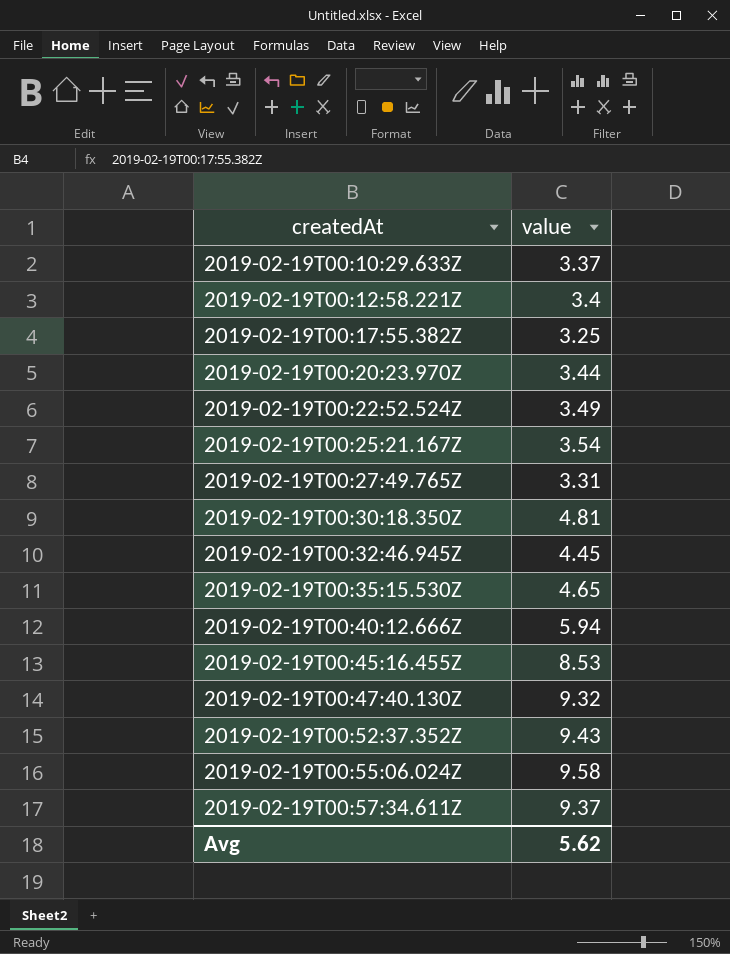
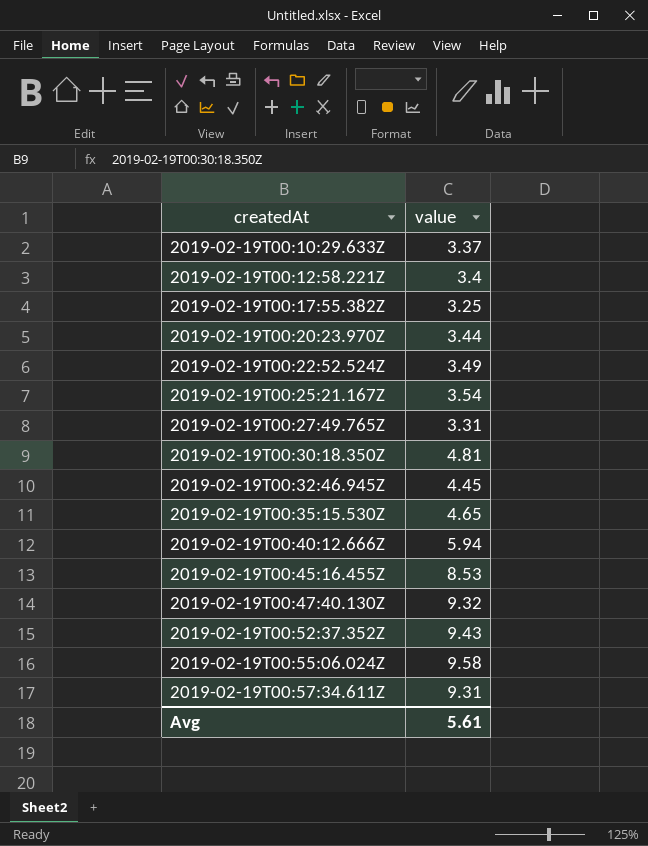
2019-02-19T00:57:34.611Z | value: 9.37 -> 9.31
Avg | value: 5.62 -> 5.61

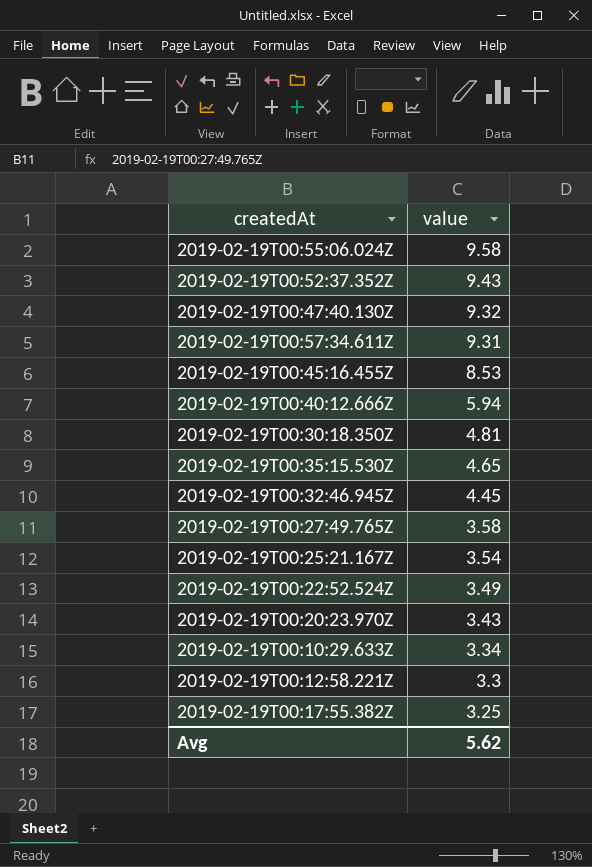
row order: createdAt ascending -> value descending
2019-02-19T00:27:49.765Z | value: 3.31 -> 3.58
2019-02-19T00:20:23.970Z | value: 3.44 -> 3.43
2019-02-19T00:10:29.633Z | value: 3.37 -> 3.34
2019-02-19T00:12:58.221Z | value: 3.4 -> 3.3
Avg | value: 5.61 -> 5.62

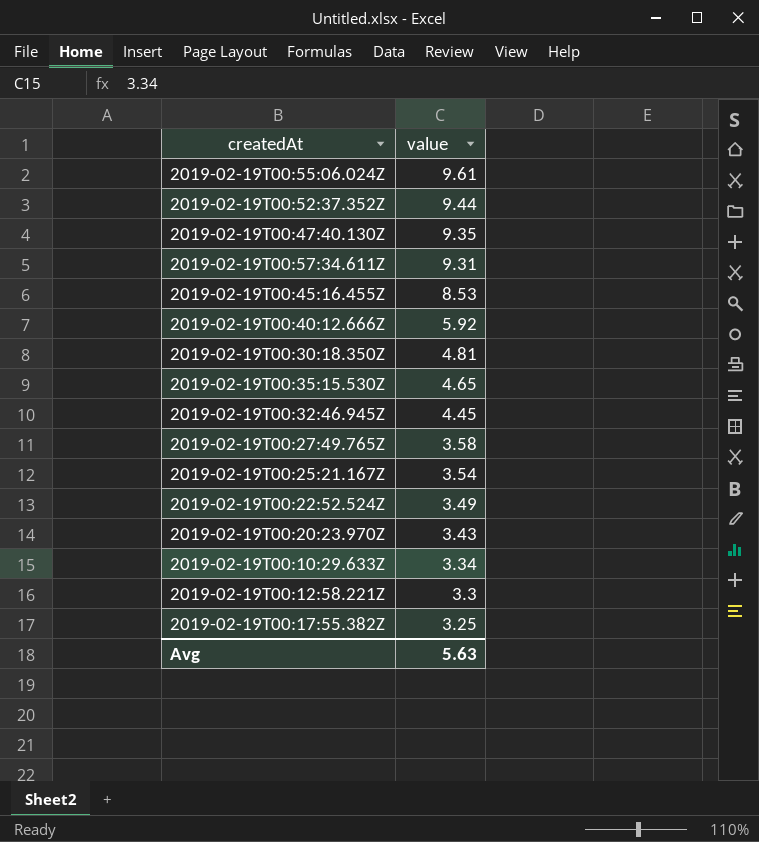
2019-02-19T00:55:06.024Z | value: 9.58 -> 9.61
2019-02-19T00:52:37.352Z | value: 9.43 -> 9.44
2019-02-19T00:47:40.130Z | value: 9.32 -> 9.35
2019-02-19T00:40:12.666Z | value: 5.94 -> 5.92
Avg | value: 5.62 -> 5.63

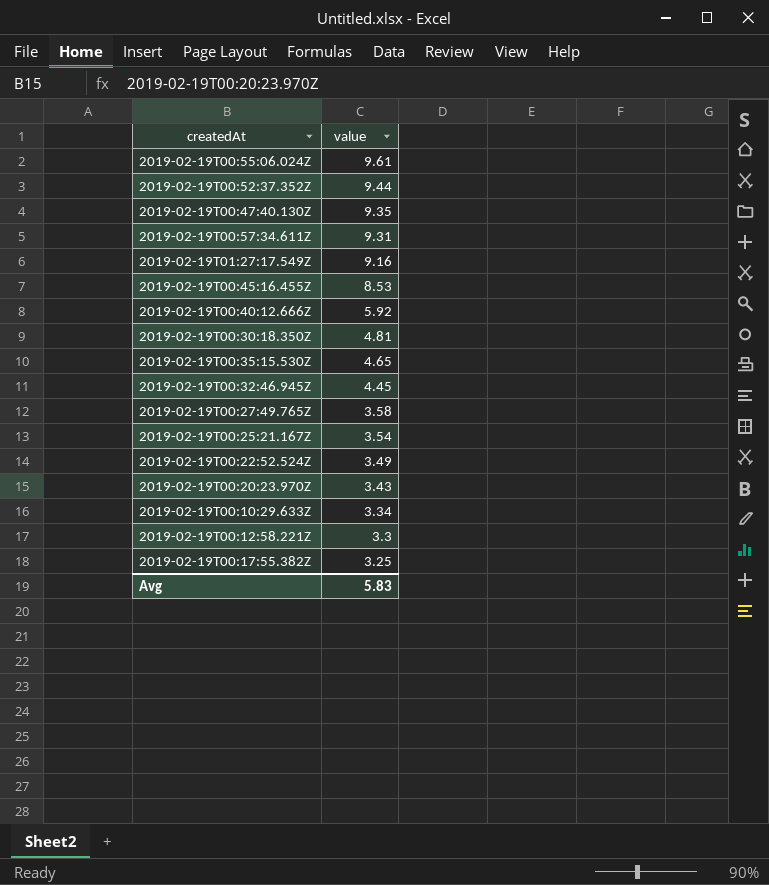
row 2019-02-19T01:27:17.549Z: none -> 9.16
Avg | value: 5.63 -> 5.83

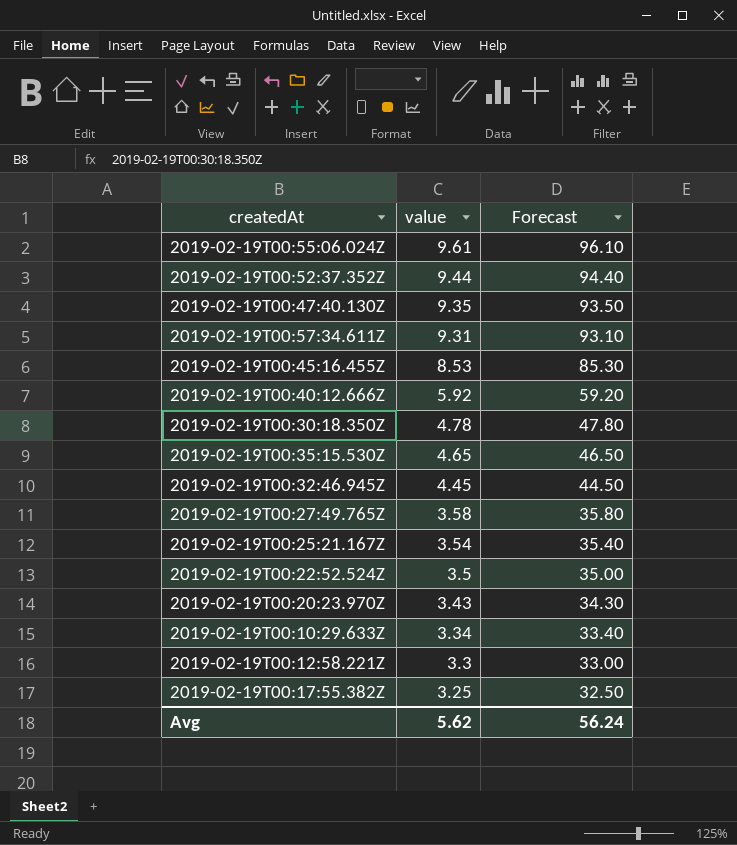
column Forecast | formula: none -> [value] * 10
row 2019-02-19T01:27:17.549Z: 9.16 -> none
2019-02-19T00:30:18.350Z | value: 4.81 -> 4.78
2019-02-19T00:22:52.524Z | value: 3.49 -> 3.5
Avg | value: 5.83 -> 5.62

